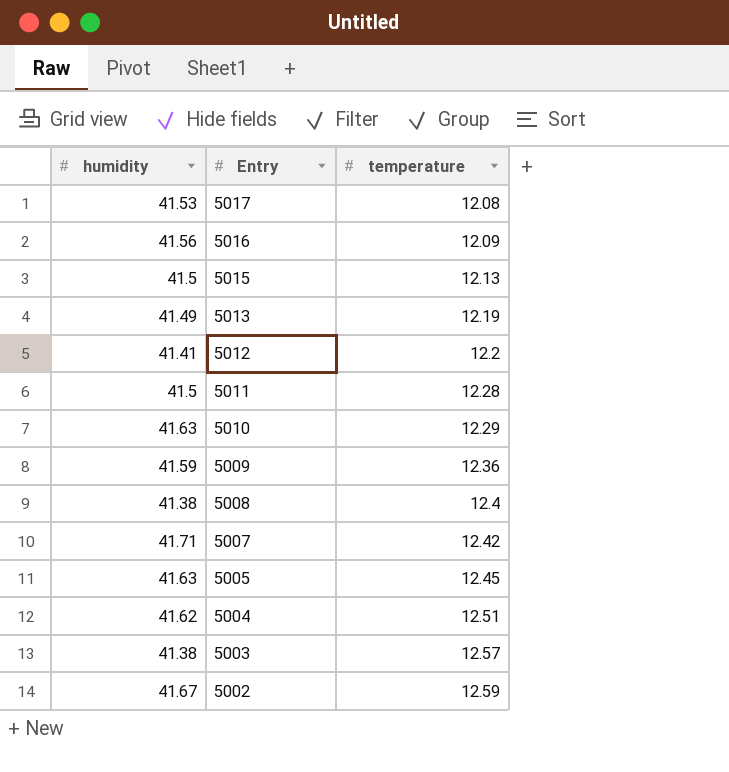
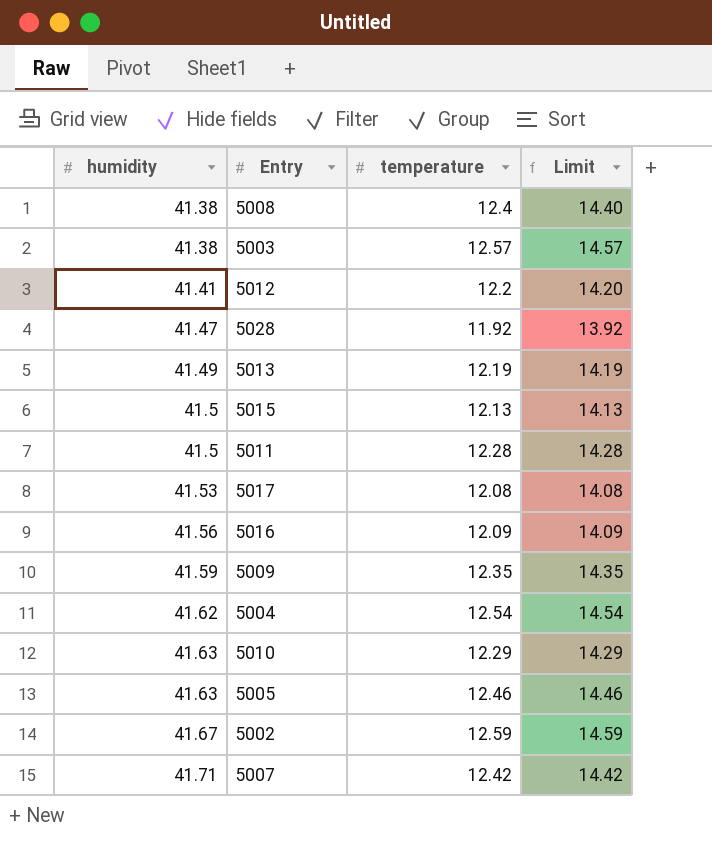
row order: Entry descending -> humidity ascending
column Limit | formula: none -> [temperature] + 2
row 5028: none -> 41.47 | 11.92 | 13.92
5009 | temperature: 12.36 -> 12.35
5004 | temperature: 12.51 -> 12.54
5005 | temperature: 12.45 -> 12.46

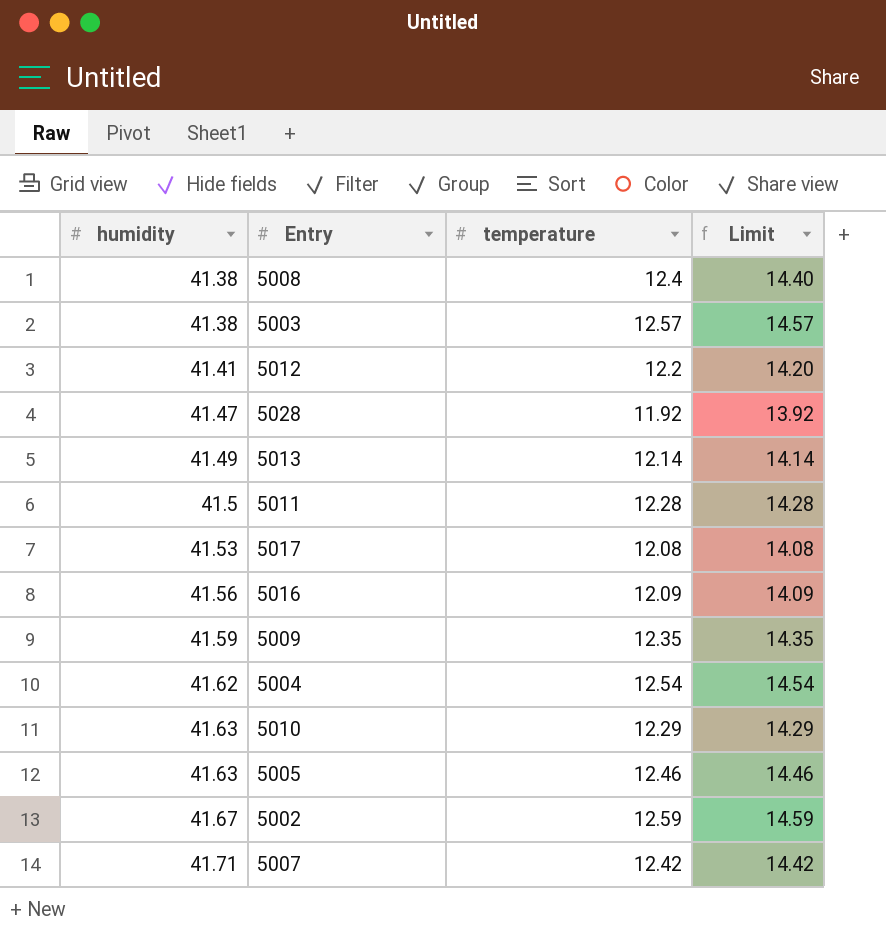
row 5015: 41.5 | 12.13 | 14.13 -> none
5013 | temperature: 12.19 -> 12.14
5013 | Limit: 14.19 -> 14.14

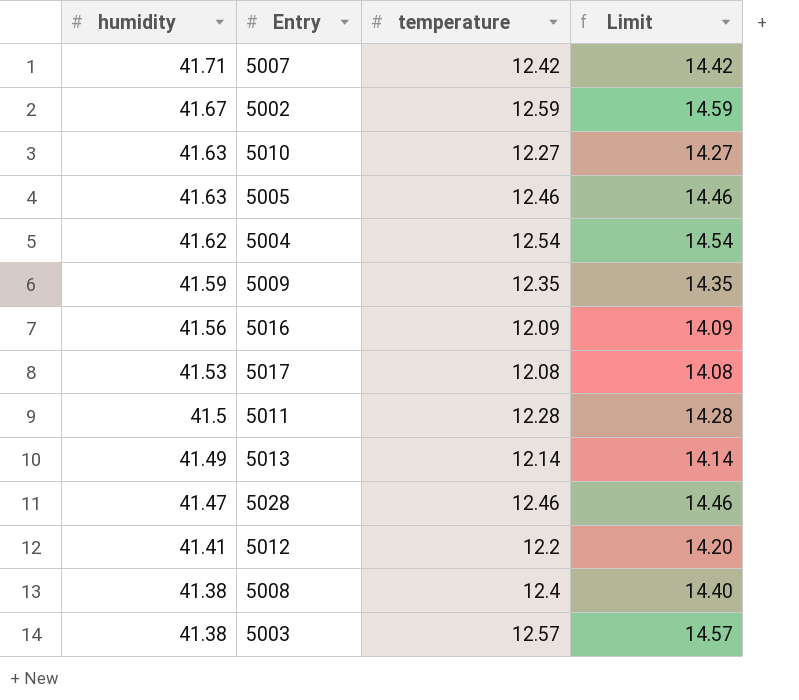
row order: humidity ascending -> humidity descending
5010 | temperature: 12.29 -> 12.27
5010 | Limit: 14.29 -> 14.27
5028 | temperature: 11.92 -> 12.46
5028 | Limit: 13.92 -> 14.46

